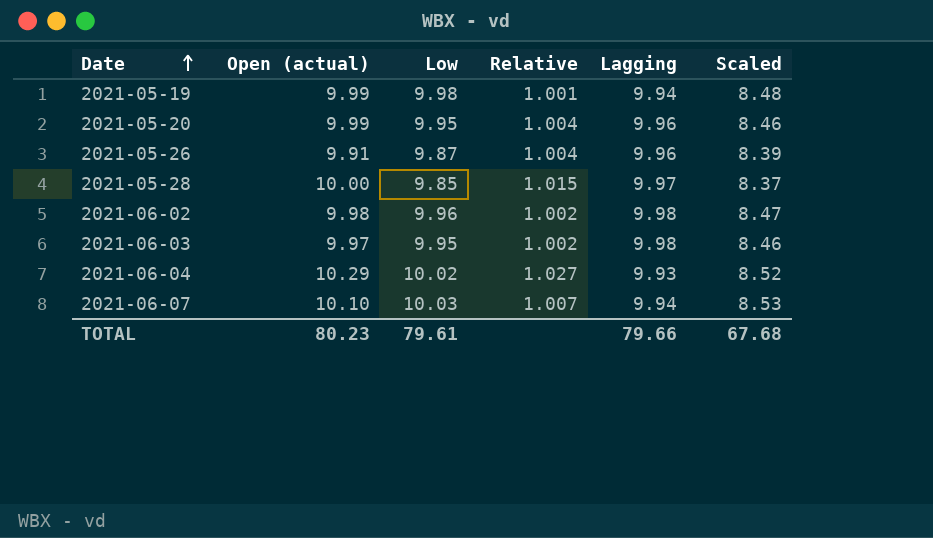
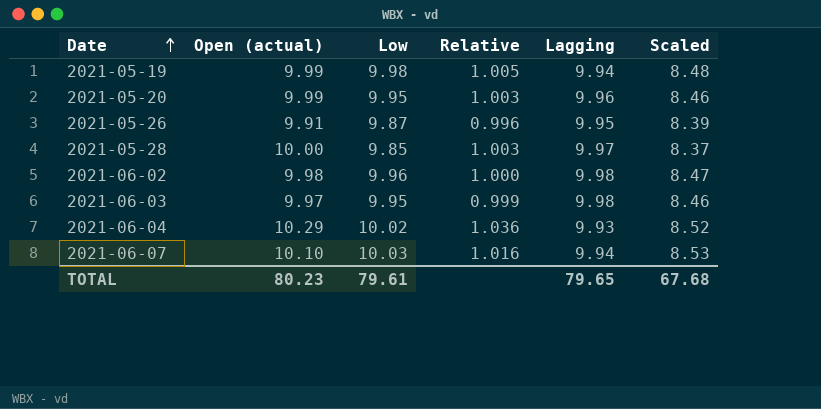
column Relative | formula: [Open (actual)] / [Low] -> [Open (actual)] / [Lagging]
2021-05-26 | Lagging: 9.96 -> 9.95
TOTAL | Lagging: 79.66 -> 79.65

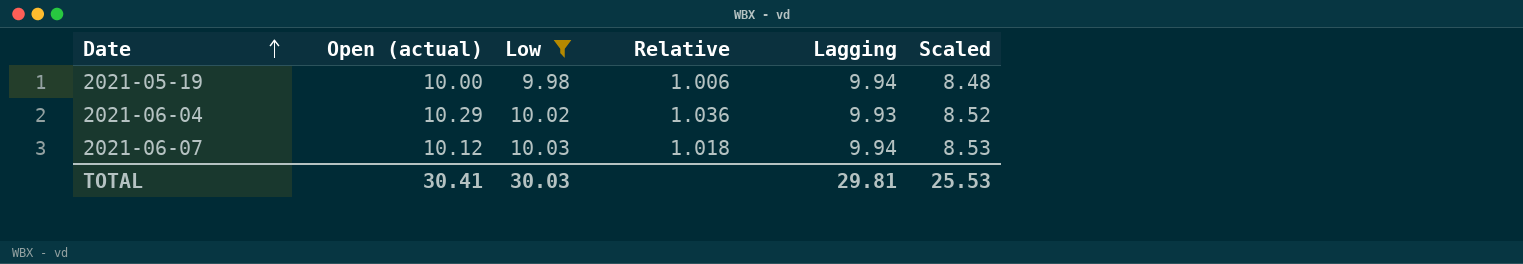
filter: none -> Low >= 9.98
2021-05-19 | Open (actual): 9.99 -> 10.00
2021-05-19 | Relative: 1.005 -> 1.006
2021-06-07 | Open (actual): 10.10 -> 10.12
2021-06-07 | Relative: 1.016 -> 1.018
TOTAL | Open (actual): 80.23 -> 30.41
TOTAL | Low: 79.61 -> 30.03
TOTAL | Lagging: 79.65 -> 29.81
TOTAL | Scaled: 67.68 -> 25.53

